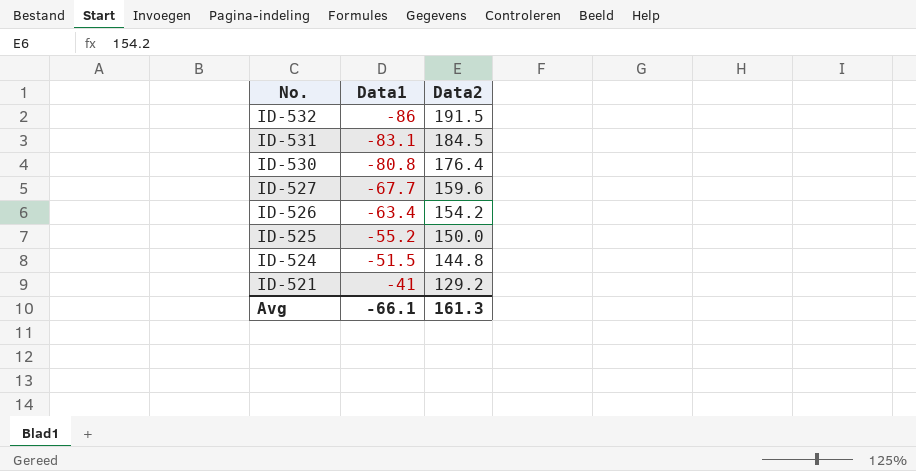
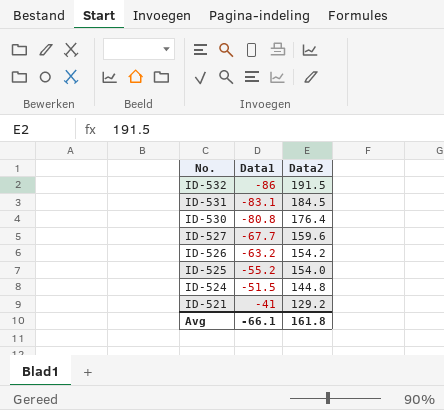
ID-526 | Data1: -63.4 -> -63.2
ID-525 | Data2: 150.0 -> 154.0
Avg | Data2: 161.3 -> 161.8

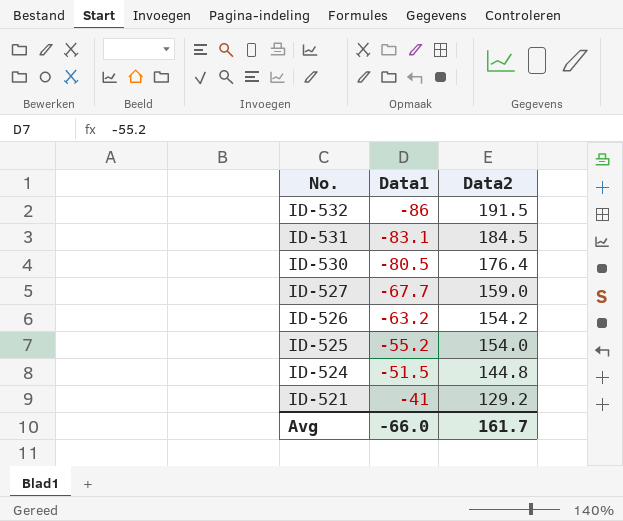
ID-530 | Data1: -80.8 -> -80.5
ID-527 | Data2: 159.6 -> 159.0
Avg | Data1: -66.1 -> -66.0
Avg | Data2: 161.8 -> 161.7

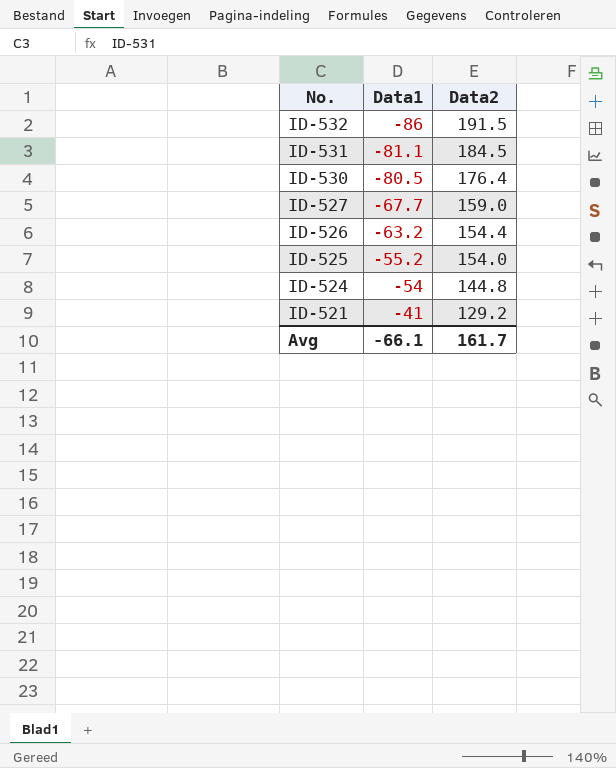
ID-531 | Data1: -83.1 -> -81.1
ID-526 | Data2: 154.2 -> 154.4
ID-524 | Data1: -51.5 -> -54
Avg | Data1: -66.0 -> -66.1

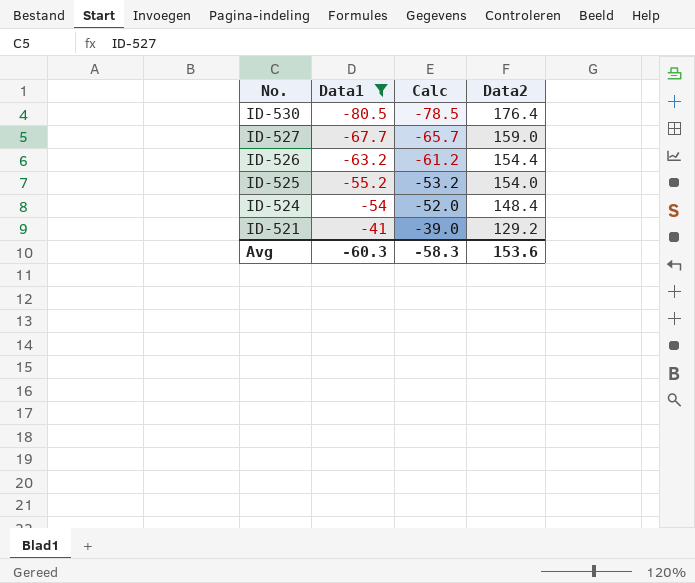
filter: none -> Data1 >= -80.5
column Calc | formula: none -> [Data1] + 2
ID-524 | Data2: 144.8 -> 148.4
Avg | Data1: -66.1 -> -60.3
Avg | Data2: 161.7 -> 153.6

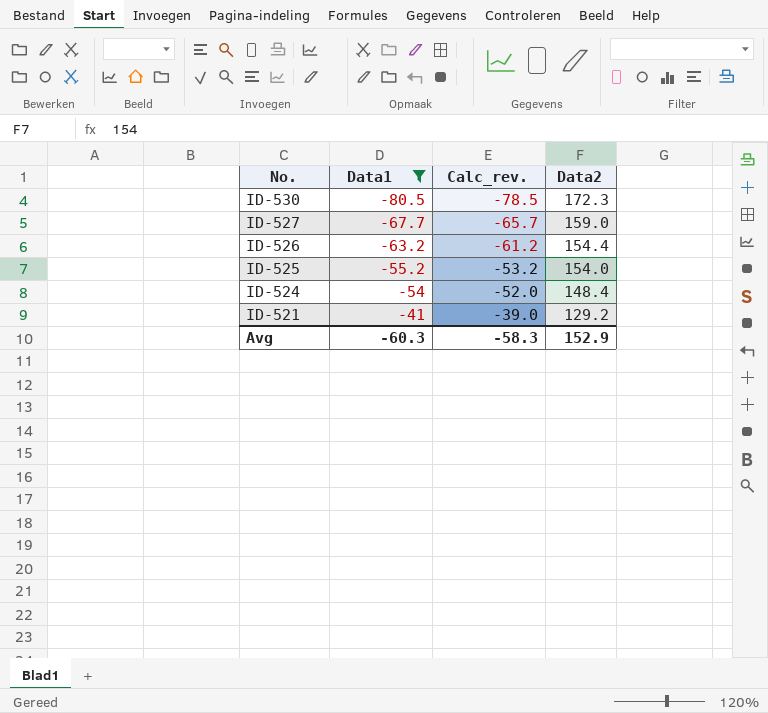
column name: Calc -> Calc_rev.
ID-530 | Data2: 176.4 -> 172.3
Avg | Data2: 153.6 -> 152.9

